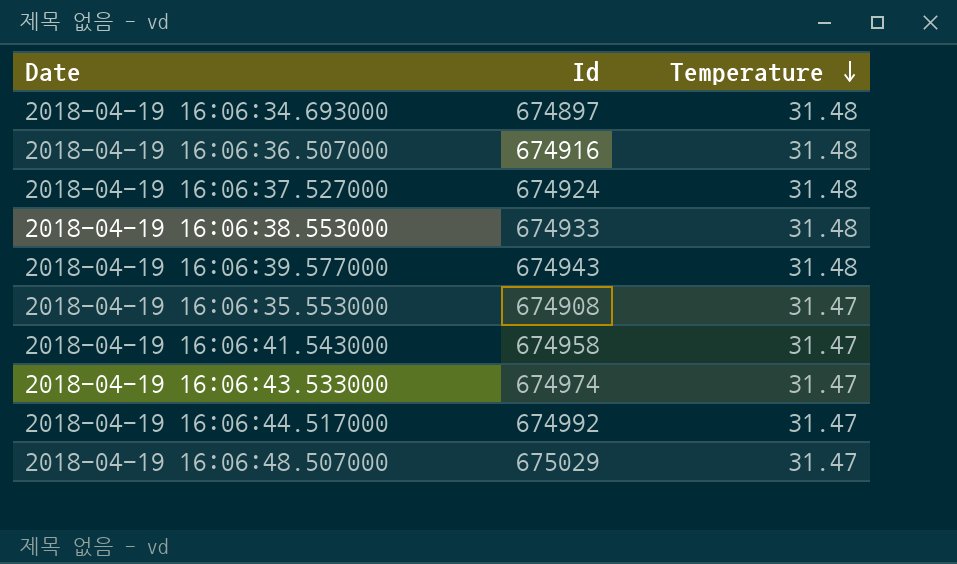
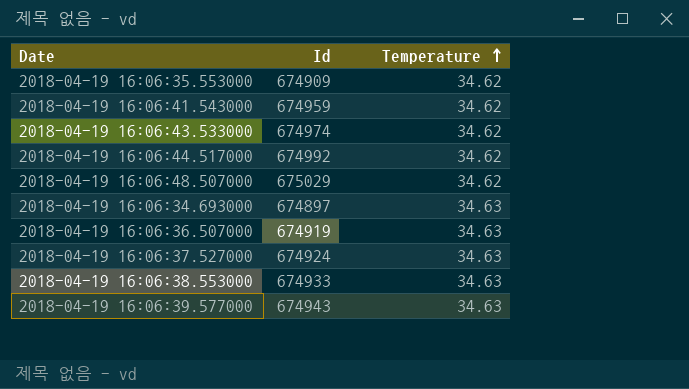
row order: Temperature descending -> Temperature ascending
2018-04-19 16:06:35.553000 | Id: 674908 -> 674909
2018-04-19 16:06:35.553000 | Temperature: 31.47 -> 34.62
2018-04-19 16:06:41.543000 | Id: 674958 -> 674959
2018-04-19 16:06:41.543000 | Temperature: 31.47 -> 34.62
2018-04-19 16:06:43.533000 | Temperature: 31.47 -> 34.62
2018-04-19 16:06:44.517000 | Temperature: 31.47 -> 34.62
2018-04-19 16:06:48.507000 | Temperature: 31.47 -> 34.62
2018-04-19 16:06:34.693000 | Temperature: 31.48 -> 34.63
2018-04-19 16:06:36.507000 | Id: 674916 -> 674919
2018-04-19 16:06:36.507000 | Temperature: 31.48 -> 34.63
2018-04-19 16:06:37.527000 | Temperature: 31.48 -> 34.63
2018-04-19 16:06:38.553000 | Temperature: 31.48 -> 34.63
2018-04-19 16:06:39.577000 | Temperature: 31.48 -> 34.63

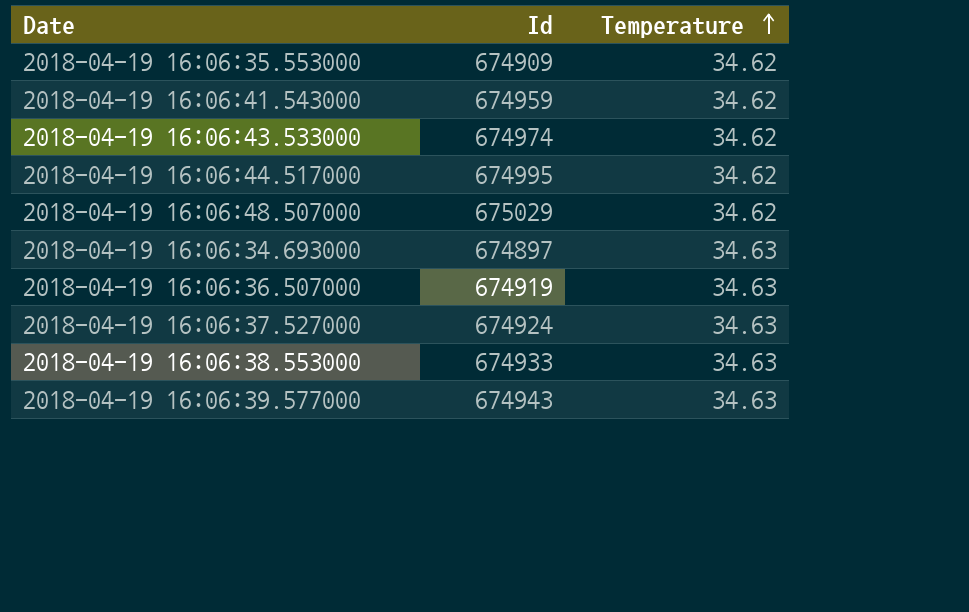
2018-04-19 16:06:44.517000 | Id: 674992 -> 674995

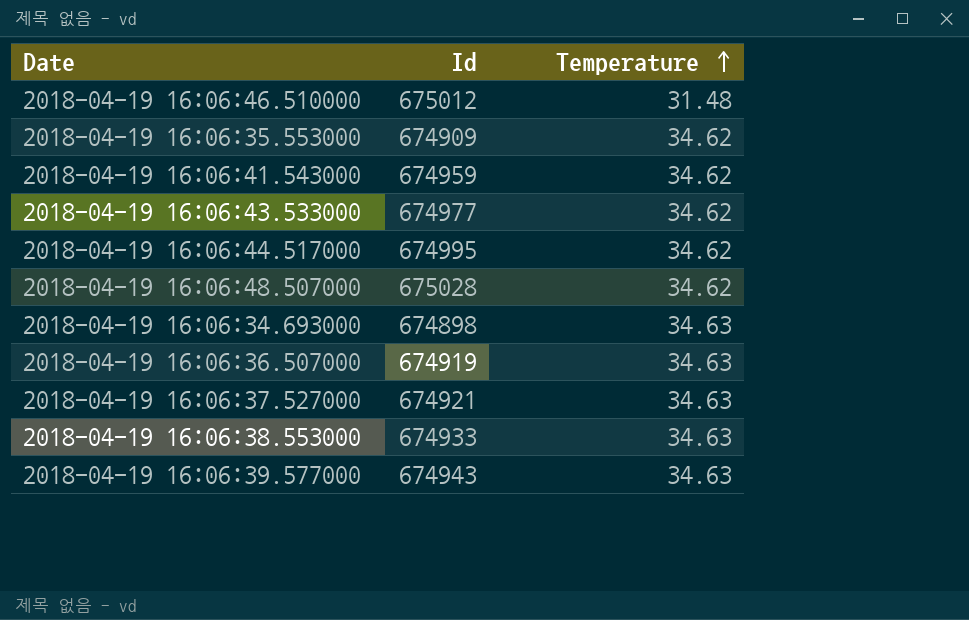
row 2018-04-19 16:06:46.510000: none -> 675012 | 31.48
2018-04-19 16:06:43.533000 | Id: 674974 -> 674977
2018-04-19 16:06:48.507000 | Id: 675029 -> 675028
2018-04-19 16:06:34.693000 | Id: 674897 -> 674898
2018-04-19 16:06:37.527000 | Id: 674924 -> 674921

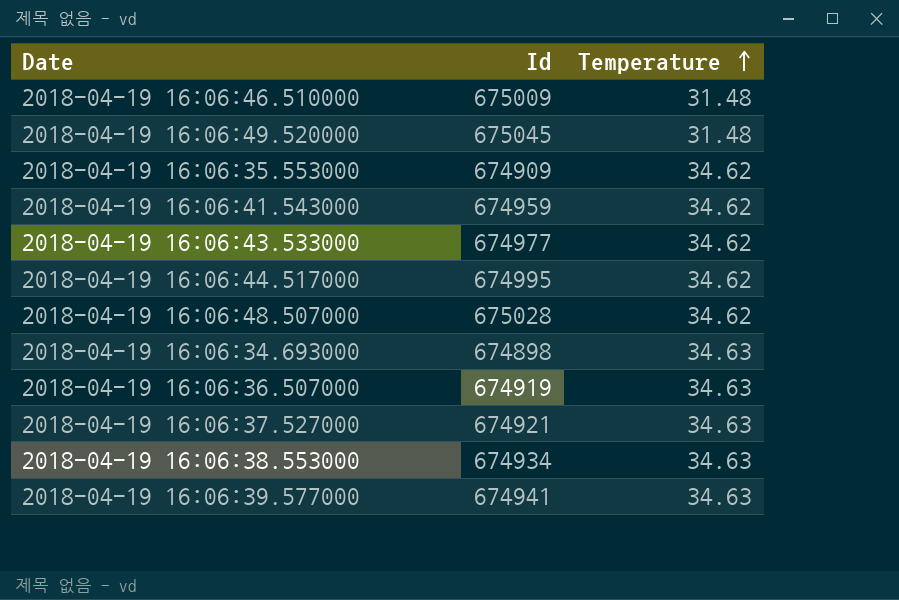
2018-04-19 16:06:46.510000 | Id: 675012 -> 675009
row 2018-04-19 16:06:49.520000: none -> 675045 | 31.48
2018-04-19 16:06:38.553000 | Id: 674933 -> 674934
2018-04-19 16:06:39.577000 | Id: 674943 -> 674941

